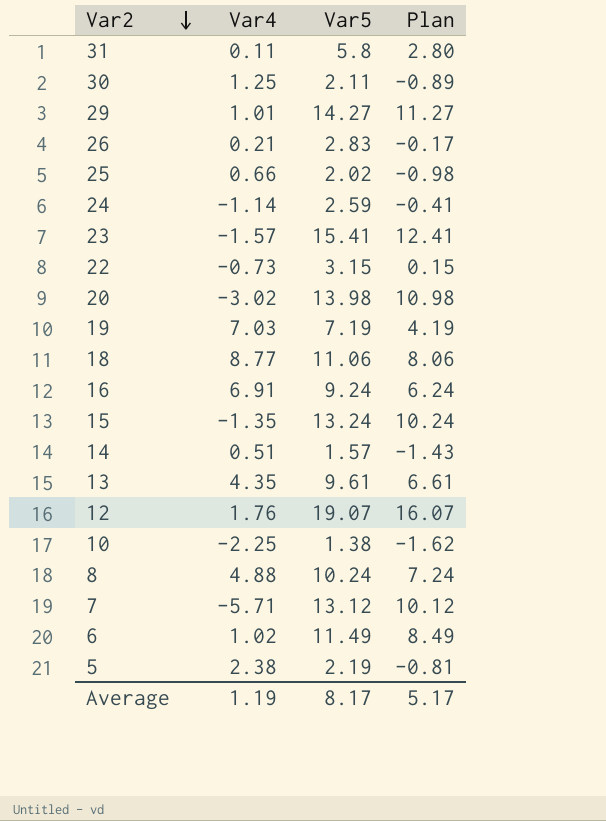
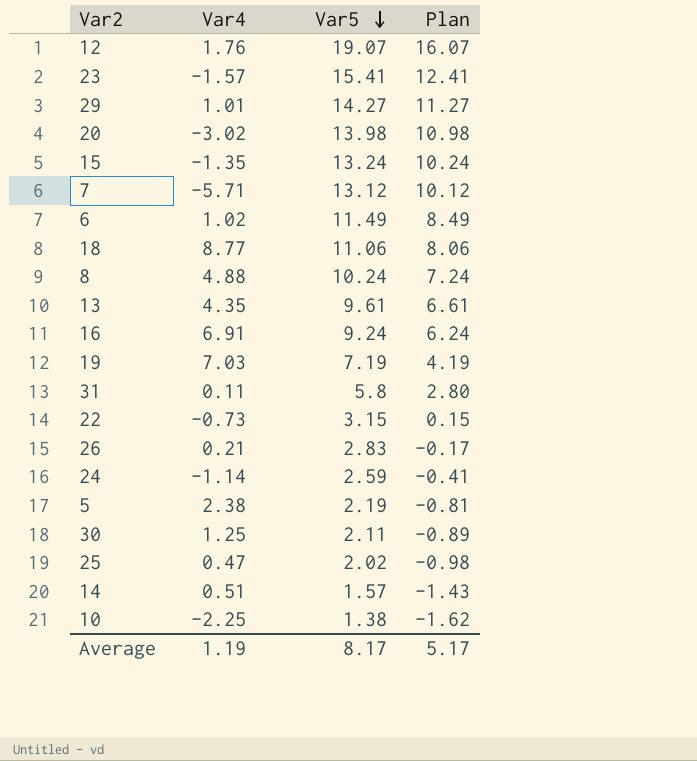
row order: Var2 descending -> Var5 descending
25 | Var4: 0.66 -> 0.47

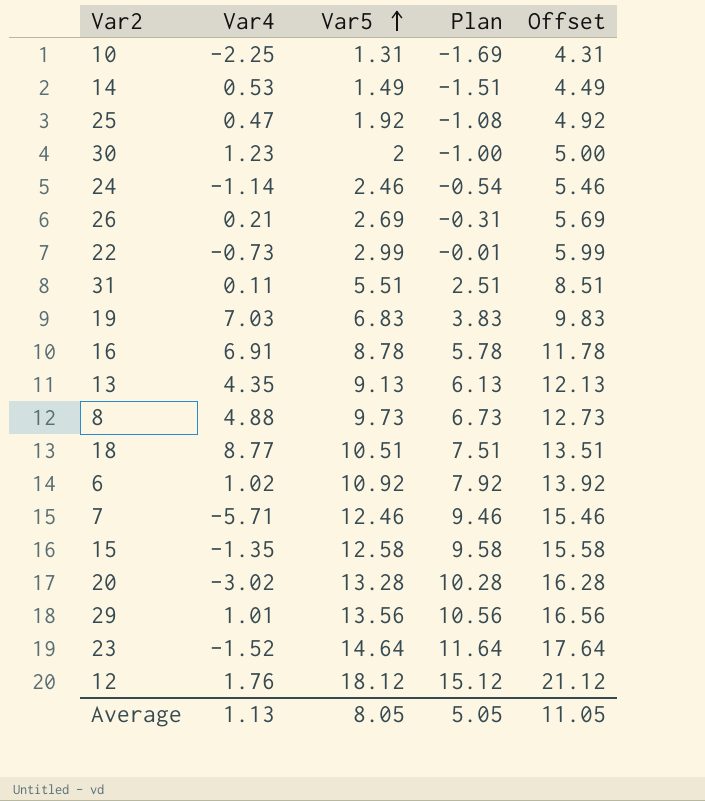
row order: Var5 descending -> Var5 ascending
column Offset | formula: none -> [Var5] + 3
row 5: 2.38 | 2.19 | -0.81 -> none
10 | Var5: 1.38 -> 1.31
10 | Plan: -1.62 -> -1.69
14 | Var4: 0.51 -> 0.53
14 | Var5: 1.57 -> 1.49
14 | Plan: -1.43 -> -1.51
25 | Var5: 2.02 -> 1.92
25 | Plan: -0.98 -> -1.08
30 | Var4: 1.25 -> 1.23
30 | Var5: 2.11 -> 2
30 | Plan: -0.89 -> -1.00
24 | Var5: 2.59 -> 2.46
24 | Plan: -0.41 -> -0.54
26 | Var5: 2.83 -> 2.69
26 | Plan: -0.17 -> -0.31
22 | Var5: 3.15 -> 2.99
22 | Plan: 0.15 -> -0.01
31 | Var5: 5.8 -> 5.51
31 | Plan: 2.80 -> 2.51
19 | Var5: 7.19 -> 6.83
19 | Plan: 4.19 -> 3.83
16 | Var5: 9.24 -> 8.78
16 | Plan: 6.24 -> 5.78
13 | Var5: 9.61 -> 9.13
13 | Plan: 6.61 -> 6.13
8 | Var5: 10.24 -> 9.73
8 | Plan: 7.24 -> 6.73
18 | Var5: 11.06 -> 10.51
18 | Plan: 8.06 -> 7.51
6 | Var5: 11.49 -> 10.92
6 | Plan: 8.49 -> 7.92
7 | Var5: 13.12 -> 12.46
7 | Plan: 10.12 -> 9.46
15 | Var5: 13.24 -> 12.58
15 | Plan: 10.24 -> 9.58
20 | Var5: 13.98 -> 13.28
20 | Plan: 10.98 -> 10.28
29 | Var5: 14.27 -> 13.56
29 | Plan: 11.27 -> 10.56
23 | Var4: -1.57 -> -1.52
23 | Var5: 15.41 -> 14.64
23 | Plan: 12.41 -> 11.64
12 | Var5: 19.07 -> 18.12
12 | Plan: 16.07 -> 15.12
Average | Var4: 1.19 -> 1.13
Average | Var5: 8.17 -> 8.05
Average | Plan: 5.17 -> 5.05

